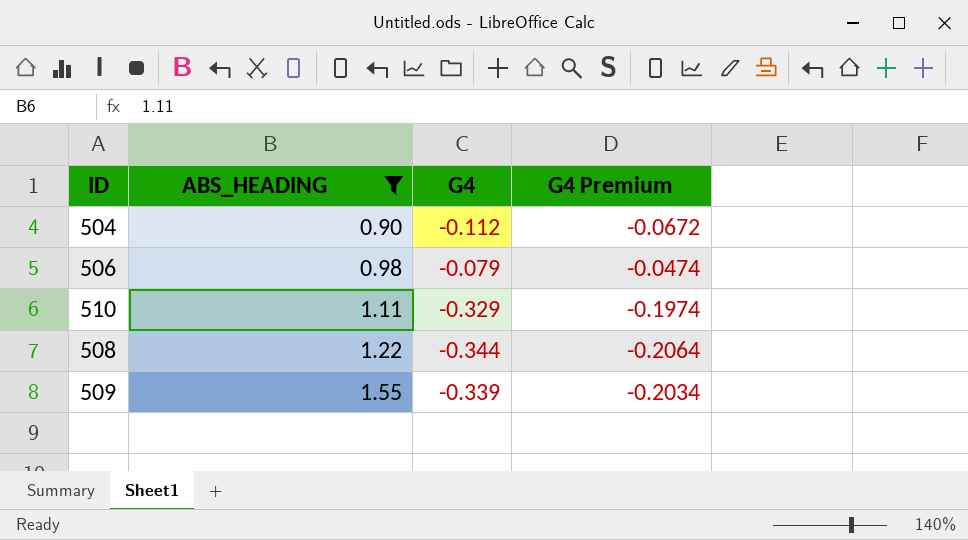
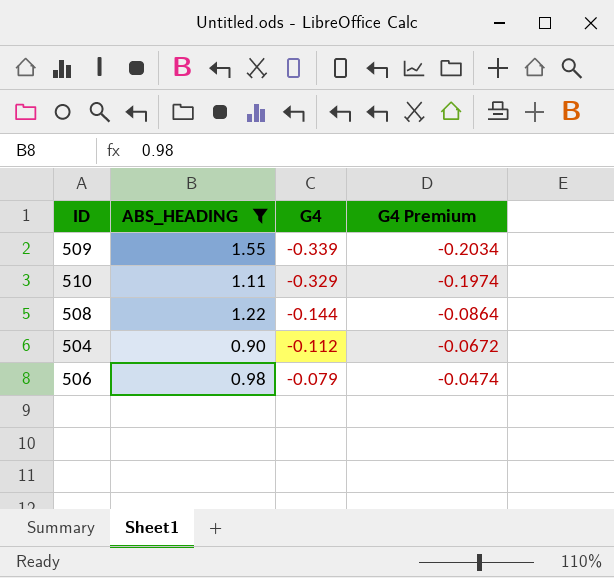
row order: ABS_HEADING ascending -> G4 ascending
508 | G4: -0.344 -> -0.144
508 | G4 Premium: -0.2064 -> -0.0864

